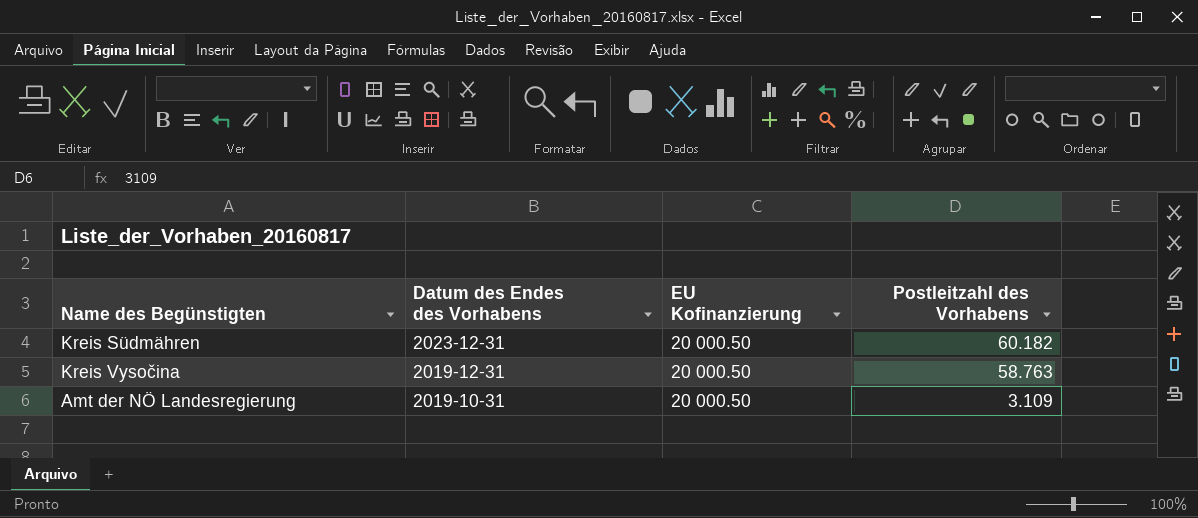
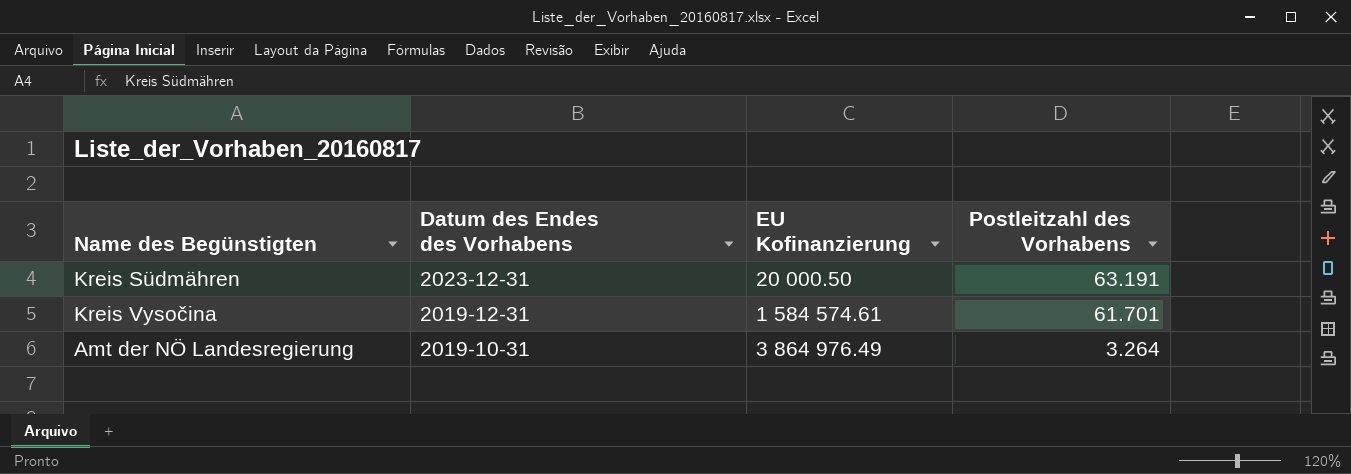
Kreis Südmähren | Postleitzahl des Vorhabens: 60.182 -> 63.191
Kreis Vysočina | EU Kofinanzierung: 20 000.50 -> 1 584 574.61
Kreis Vysočina | Postleitzahl des Vorhabens: 58.763 -> 61.701
Amt der NÖ Landesregierung | EU Kofinanzierung: 20 000.50 -> 3 864 976.49
Amt der NÖ Landesregierung | Postleitzahl des Vorhabens: 3.109 -> 3.264

